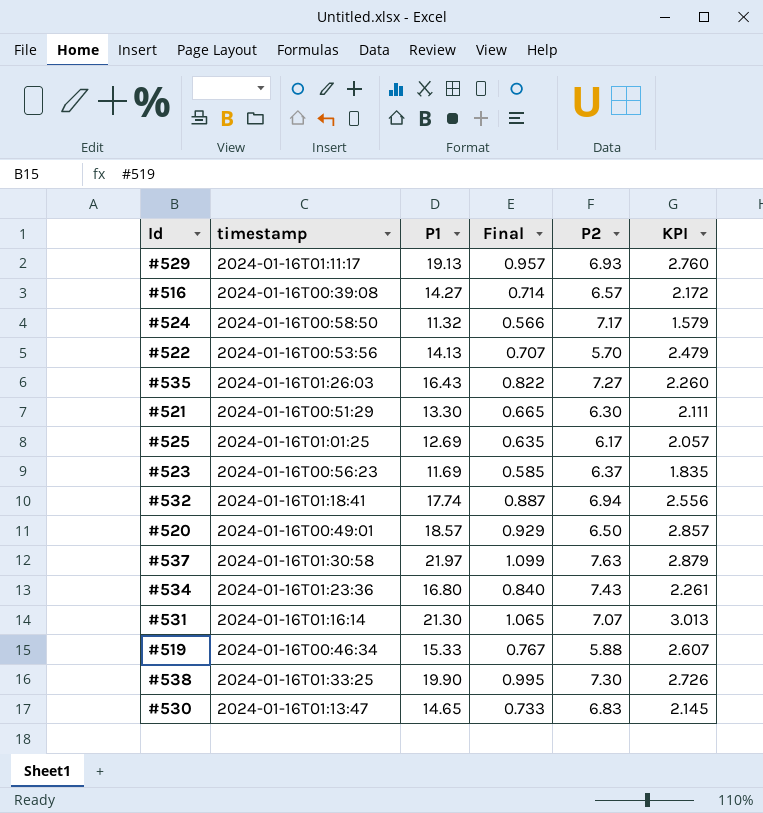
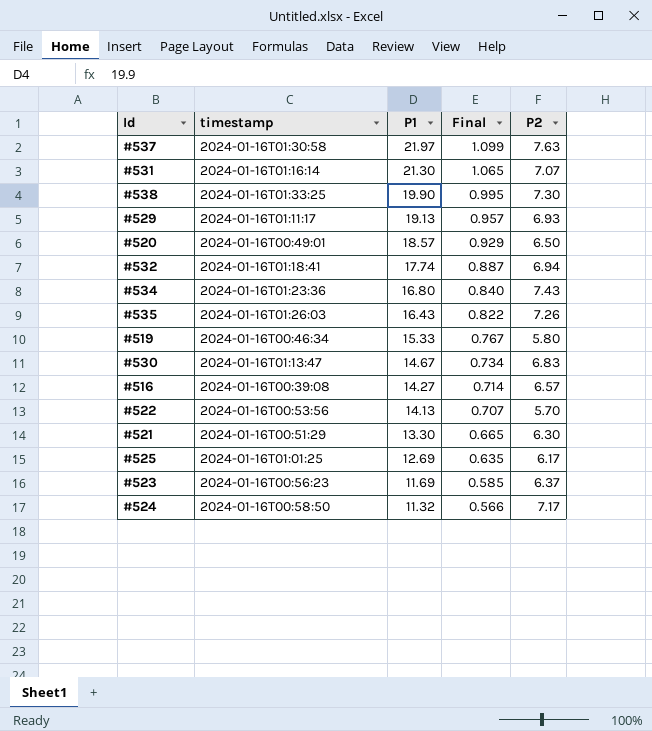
row order: none -> P1 descending
column KPI | formula: [P1] / [P2] -> none
#535 | P2: 7.27 -> 7.26
#519 | P2: 5.88 -> 5.80
#530 | P1: 14.65 -> 14.67
#530 | Final: 0.733 -> 0.734

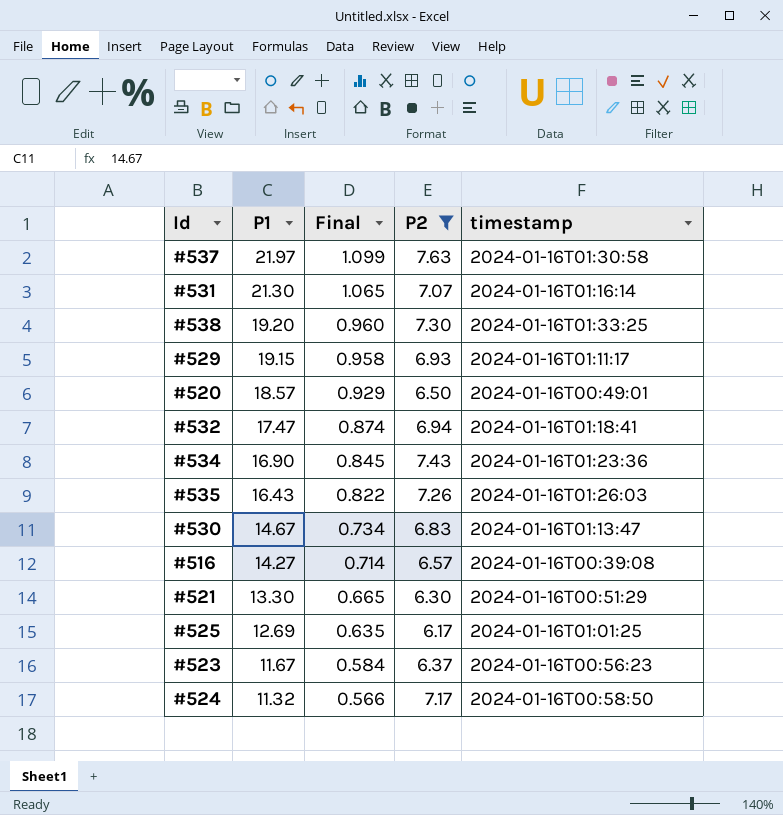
filter: none -> P2 >= 6.17
column timestamp | position: 2 -> 5
#538 | P1: 19.90 -> 19.20
#538 | Final: 0.995 -> 0.960
#529 | P1: 19.13 -> 19.15
#529 | Final: 0.957 -> 0.958
#532 | P1: 17.74 -> 17.47
#532 | Final: 0.887 -> 0.874
#534 | P1: 16.80 -> 16.90
#534 | Final: 0.840 -> 0.845
#523 | P1: 11.69 -> 11.67
#523 | Final: 0.585 -> 0.584

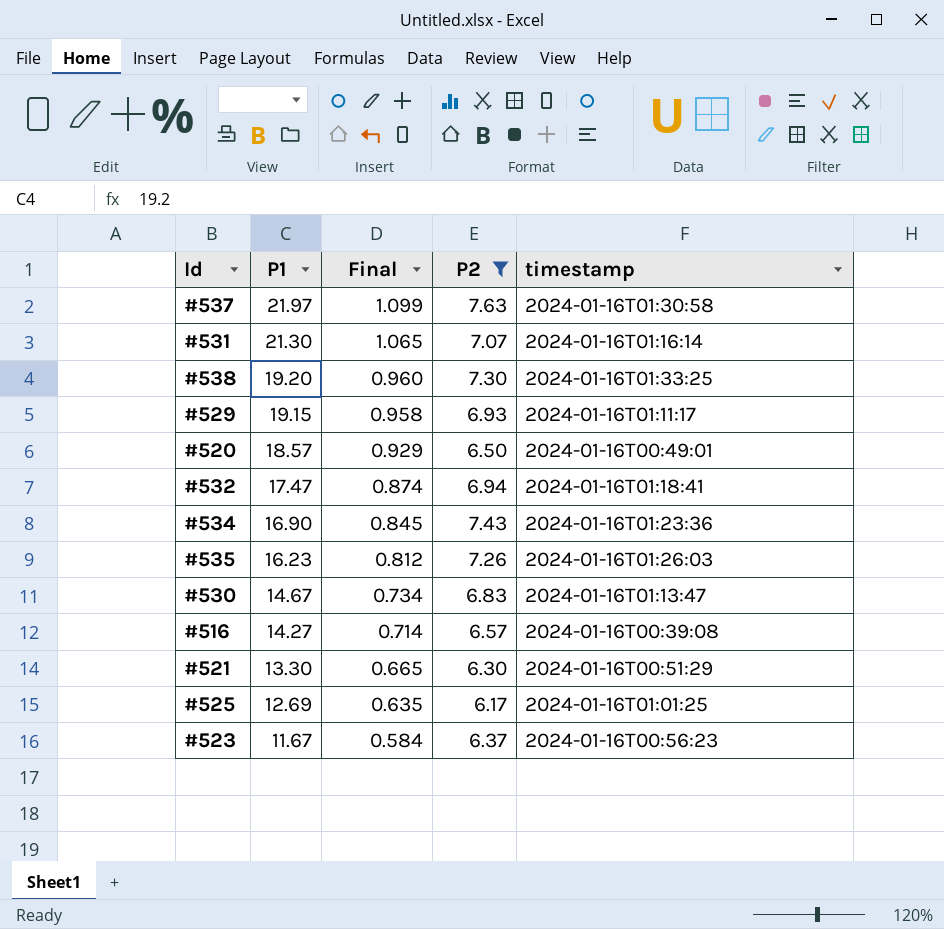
row #524: 11.32 | 0.566 | 7.17 | 2024-01-16T00:58:50 -> none
#535 | P1: 16.43 -> 16.23
#535 | Final: 0.822 -> 0.812

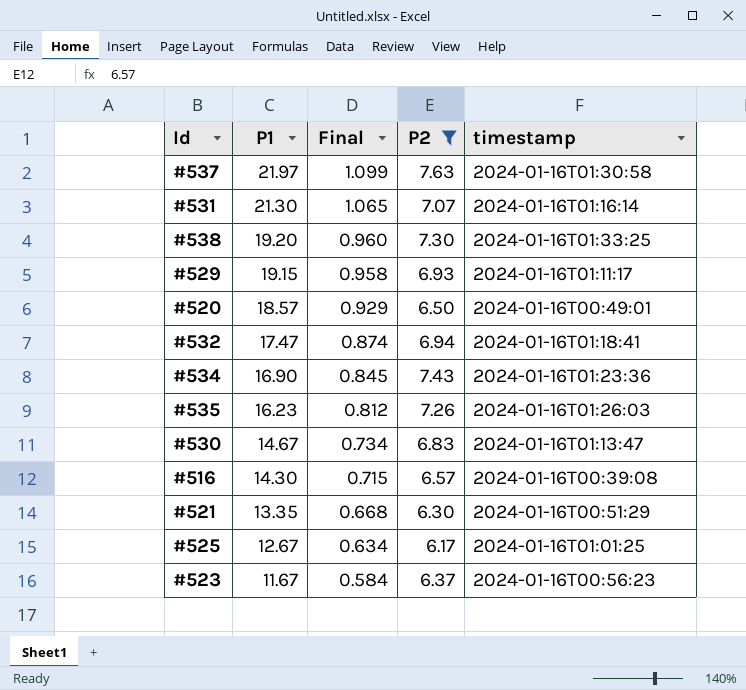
#516 | P1: 14.27 -> 14.30
#516 | Final: 0.714 -> 0.715
#521 | P1: 13.30 -> 13.35
#521 | Final: 0.665 -> 0.668
#525 | P1: 12.69 -> 12.67
#525 | Final: 0.635 -> 0.634

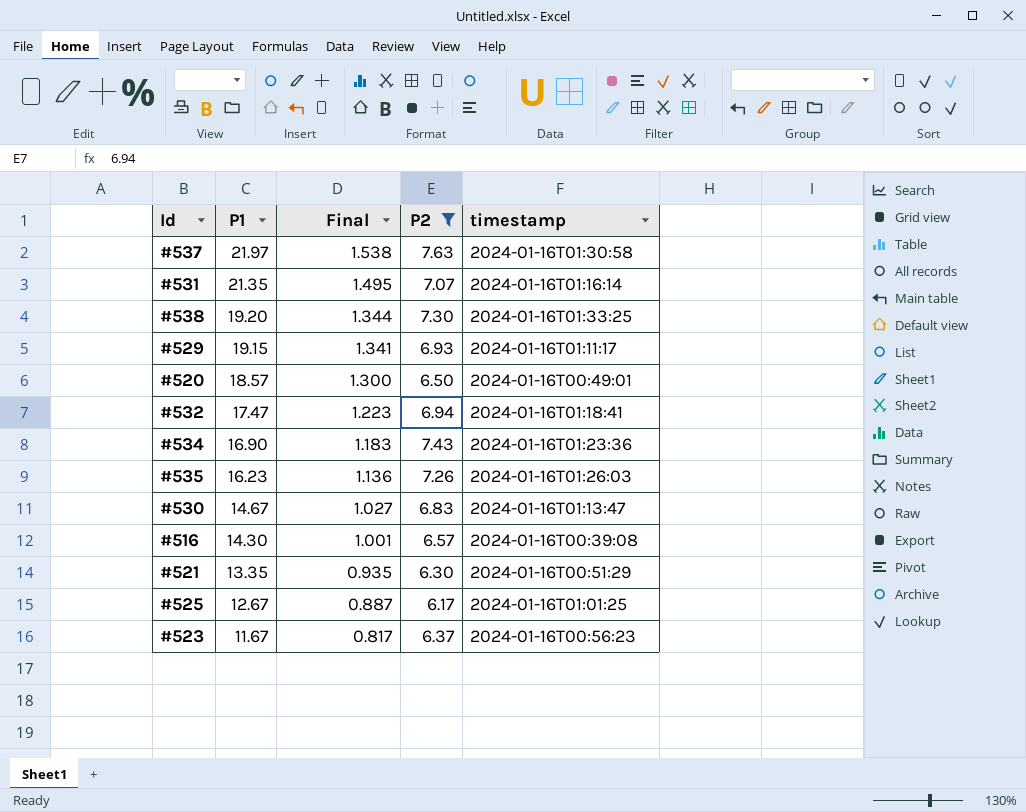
column Final | formula: [P1] * 0.05 -> [P1] * 0.07
#531 | P1: 21.30 -> 21.35

